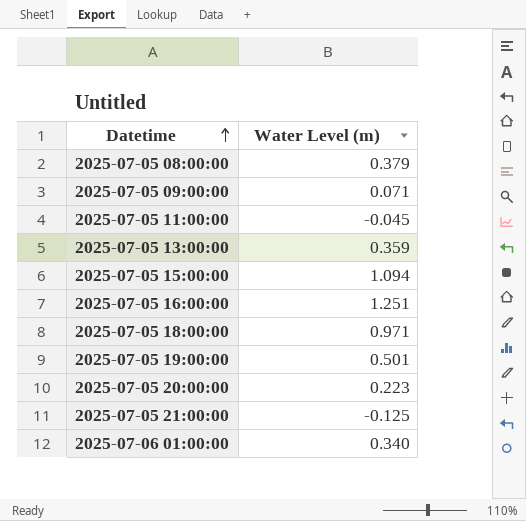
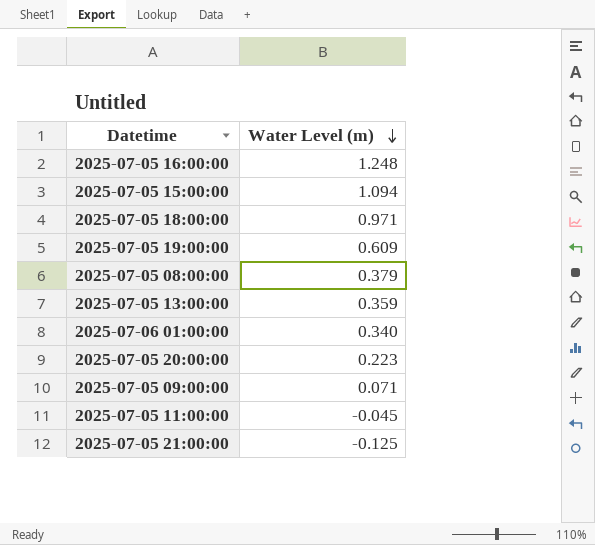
row order: Datetime ascending -> Water Level (m) descending
2025-07-05 16:00:00 | Water Level (m): 1.251 -> 1.248
2025-07-05 19:00:00 | Water Level (m): 0.501 -> 0.609

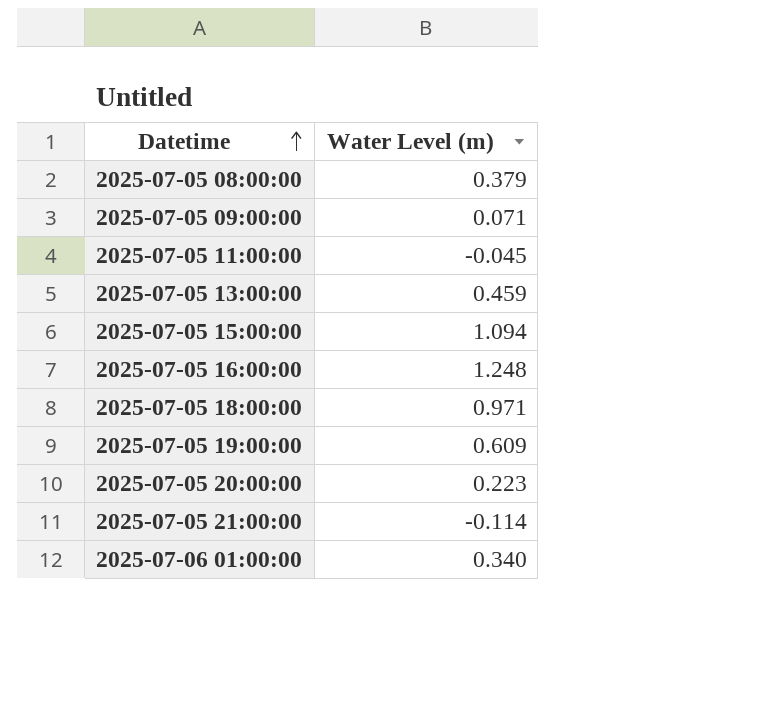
row order: Water Level (m) descending -> Datetime ascending
2025-07-05 13:00:00 | Water Level (m): 0.359 -> 0.459
2025-07-05 21:00:00 | Water Level (m): -0.125 -> -0.114

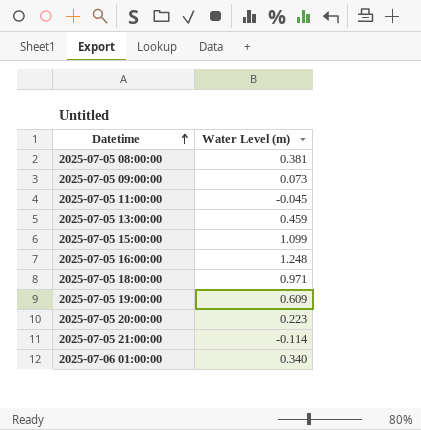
2025-07-05 08:00:00 | Water Level (m): 0.379 -> 0.381
2025-07-05 09:00:00 | Water Level (m): 0.071 -> 0.073
2025-07-05 15:00:00 | Water Level (m): 1.094 -> 1.099

